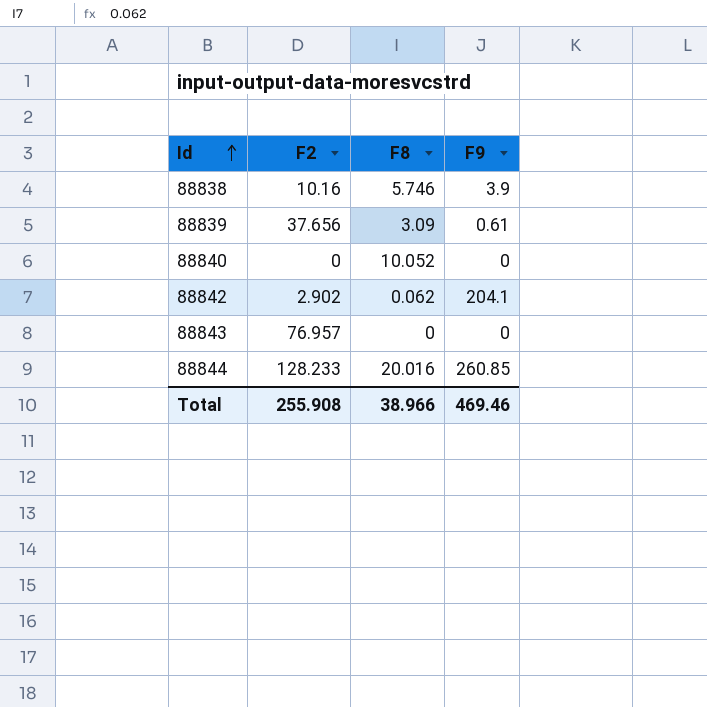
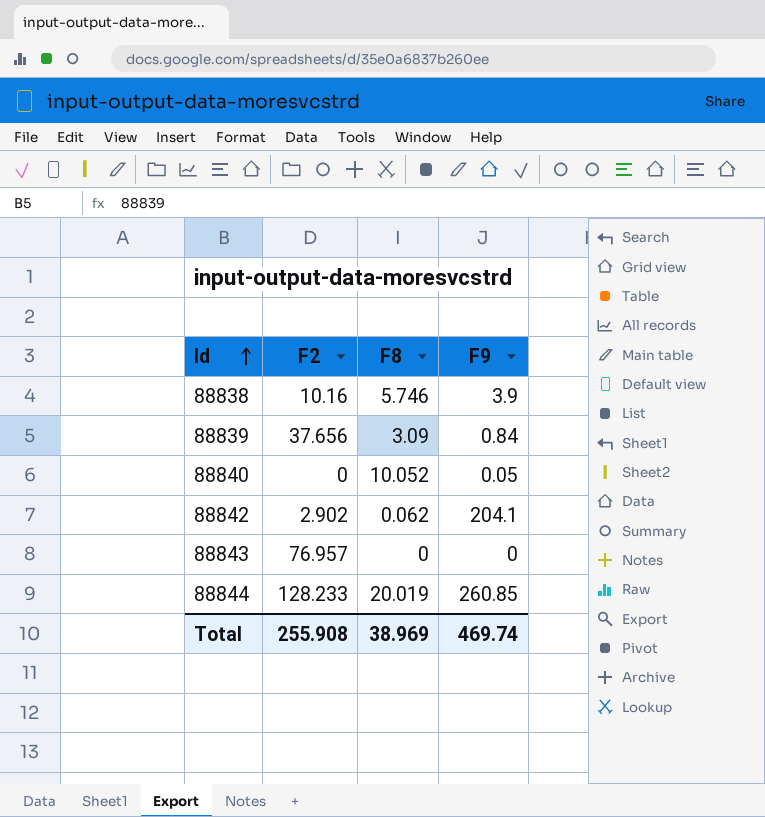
88839 | F9: 0.61 -> 0.84
88840 | F9: 0 -> 0.05
88844 | F8: 20.016 -> 20.019
Total | F8: 38.966 -> 38.969
Total | F9: 469.46 -> 469.74

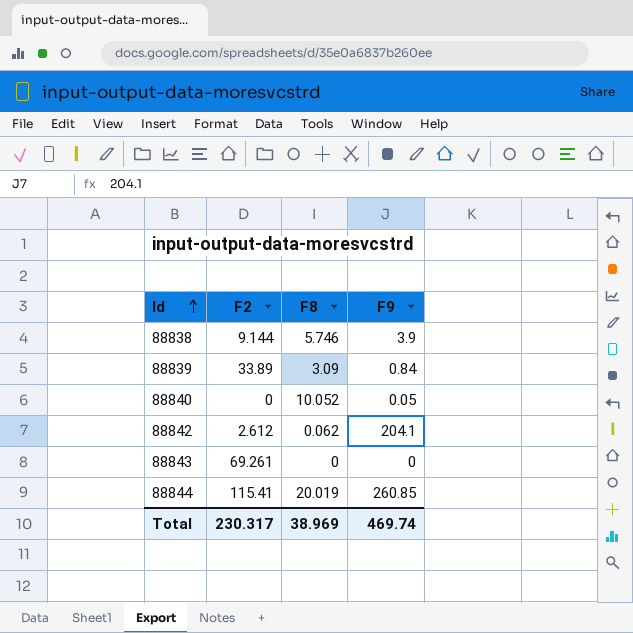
88838 | F2: 10.16 -> 9.144
88839 | F2: 37.656 -> 33.89
88842 | F2: 2.902 -> 2.612
88843 | F2: 76.957 -> 69.261
88844 | F2: 128.233 -> 115.41
Total | F2: 255.908 -> 230.317

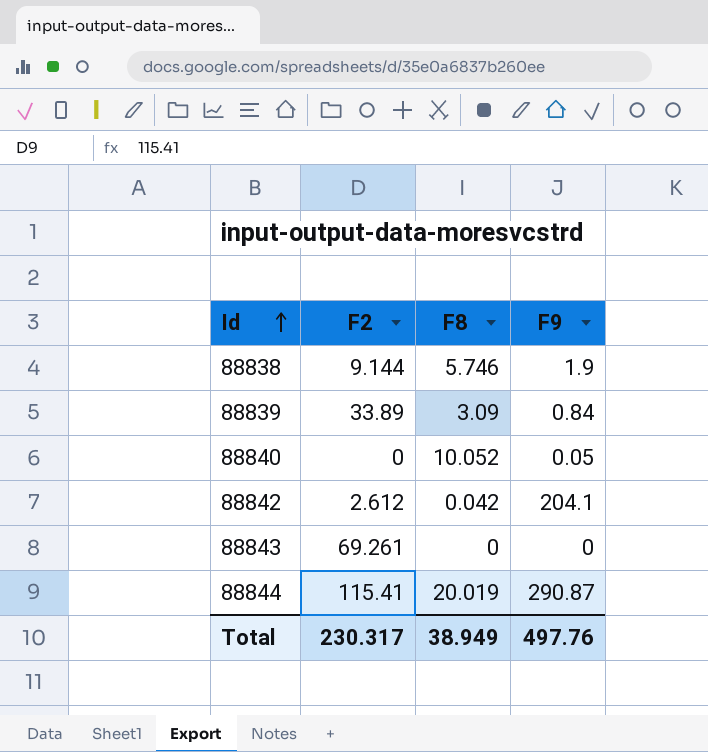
88838 | F9: 3.9 -> 1.9
88842 | F8: 0.062 -> 0.042
88844 | F9: 260.85 -> 290.87
Total | F8: 38.969 -> 38.949
Total | F9: 469.74 -> 497.76

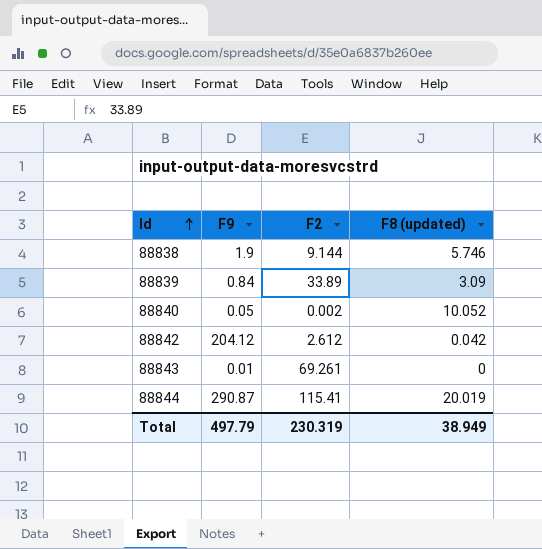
column F9 | position: 4 -> 2
column name: F8 -> F8 (updated)
88840 | F2: 0 -> 0.002
88842 | F9: 204.1 -> 204.12
88843 | F9: 0 -> 0.01
Total | F9: 497.76 -> 497.79
Total | F2: 230.317 -> 230.319

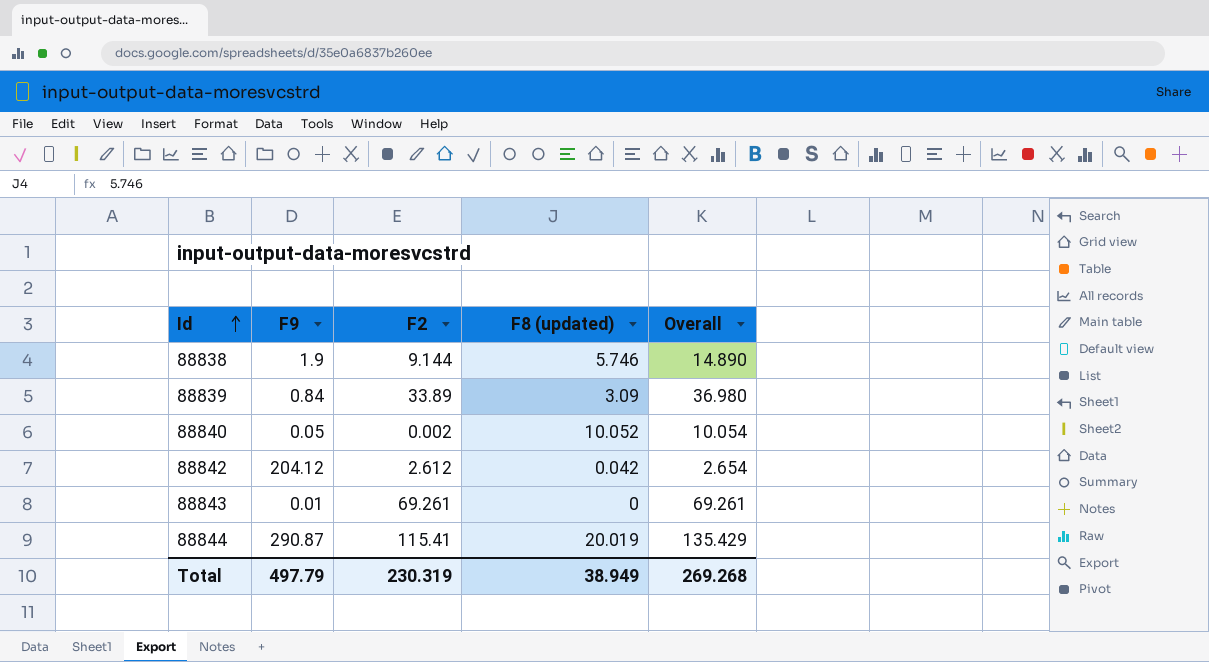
column Overall | formula: none -> [F2] + [F8 (updated)]

